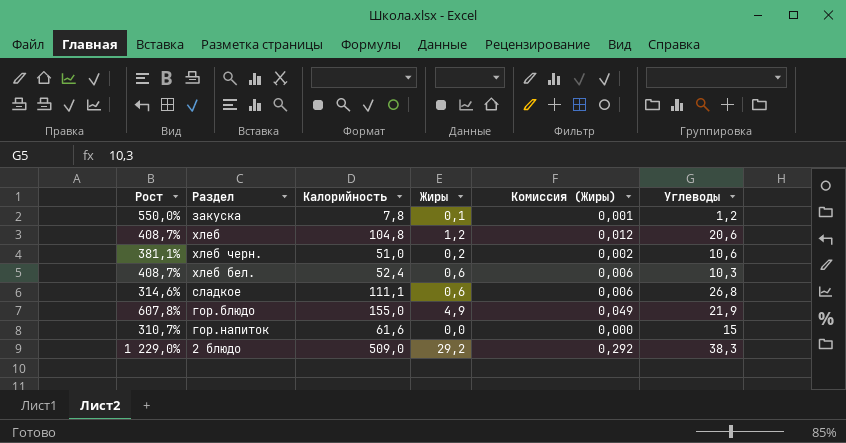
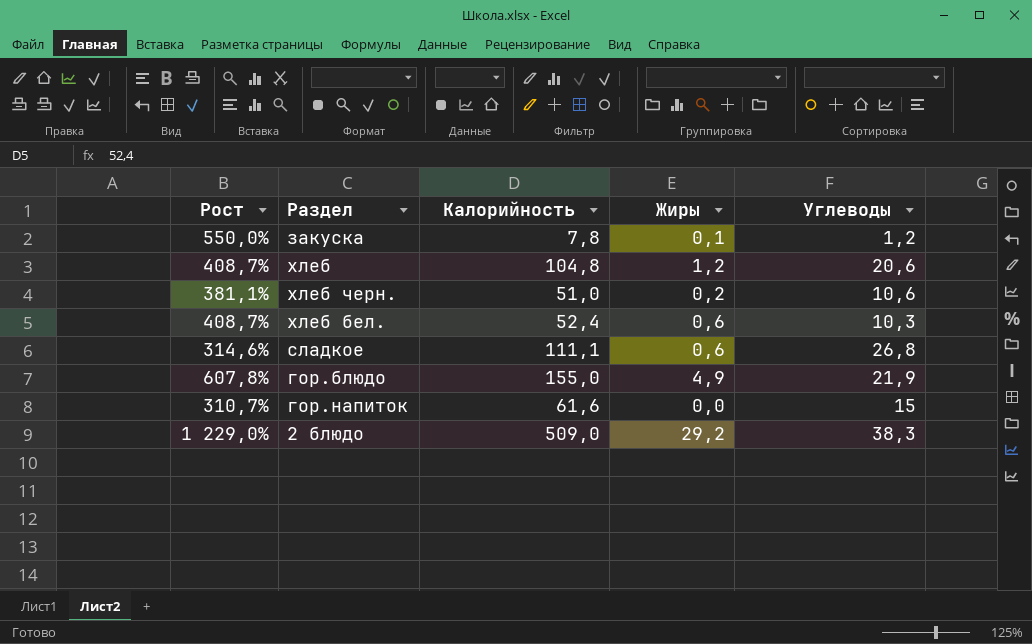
column Комиссия (Жиры) | formula: [Жиры] * 0,01 -> none

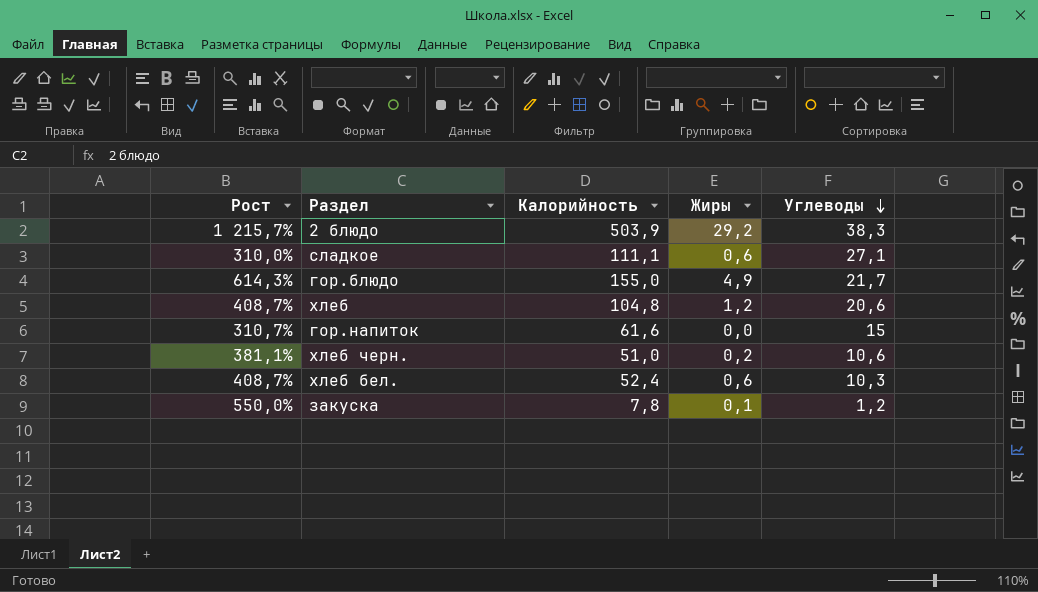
row order: none -> Углеводы descending
2 блюдо | Рост: 1 229,0% -> 1 215,7%
2 блюдо | Калорийность: 509,0 -> 503,9
сладкое | Рост: 314,6% -> 310,0%
сладкое | Углеводы: 26,8 -> 27,1
гор.блюдо | Рост: 607,8% -> 614,3%
гор.блюдо | Углеводы: 21,9 -> 21,7

